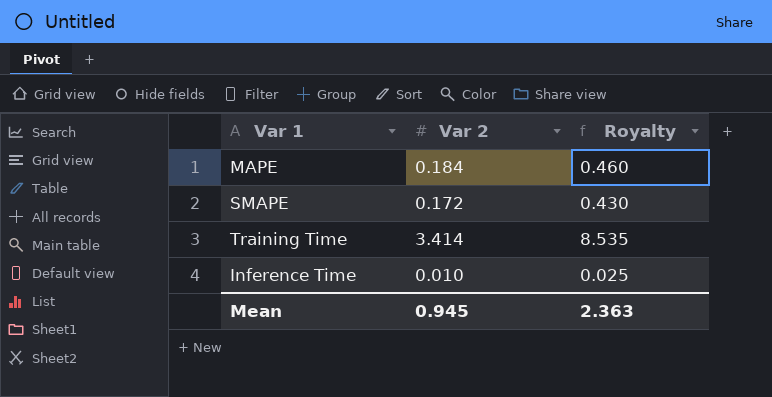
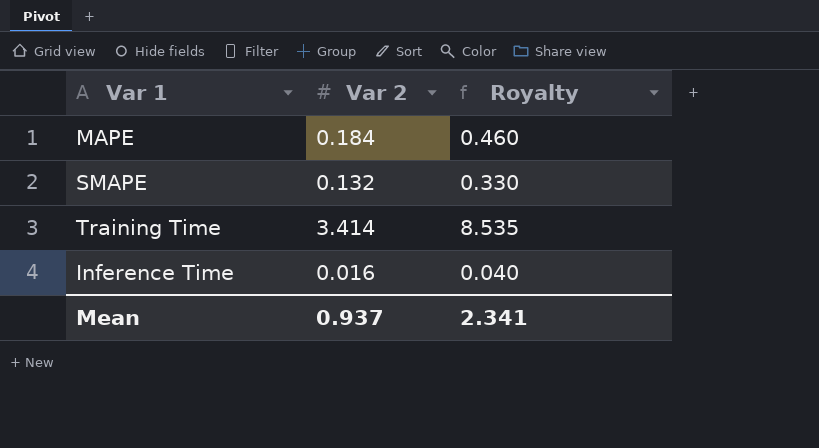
SMAPE | Var 2: 0.172 -> 0.132
SMAPE | Royalty: 0.430 -> 0.330
Inference Time | Var 2: 0.010 -> 0.016
Inference Time | Royalty: 0.025 -> 0.040
Mean | Var 2: 0.945 -> 0.937
Mean | Royalty: 2.363 -> 2.341

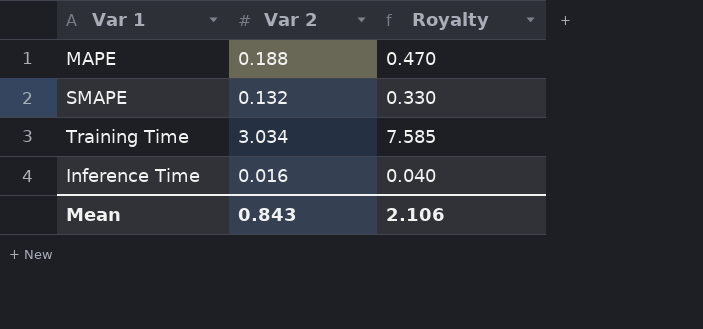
MAPE | Var 2: 0.184 -> 0.188
MAPE | Royalty: 0.460 -> 0.470
Training Time | Var 2: 3.414 -> 3.034
Training Time | Royalty: 8.535 -> 7.585
Mean | Var 2: 0.937 -> 0.843
Mean | Royalty: 2.341 -> 2.106

